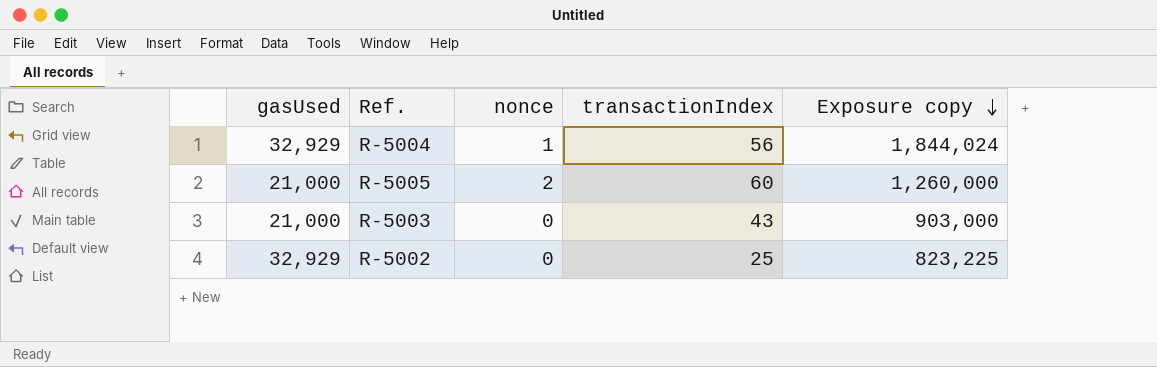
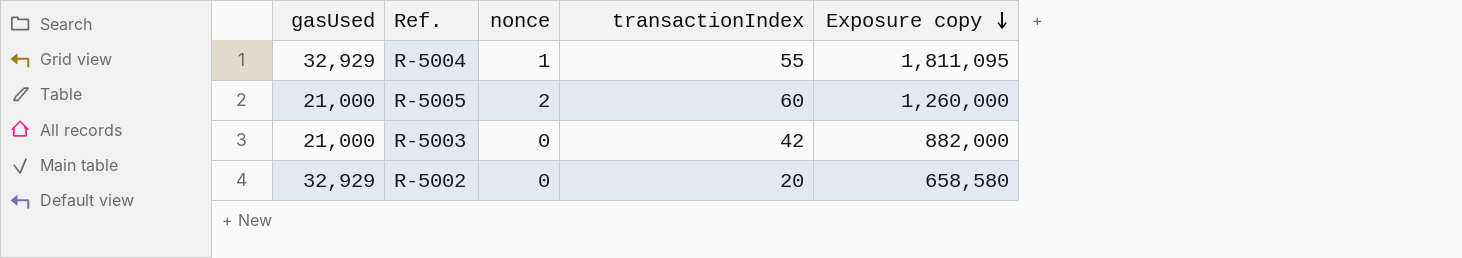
R-5004 | transactionIndex: 56 -> 55
R-5004 | Exposure copy: 1,844,024 -> 1,811,095
R-5003 | transactionIndex: 43 -> 42
R-5003 | Exposure copy: 903,000 -> 882,000
R-5002 | transactionIndex: 25 -> 20
R-5002 | Exposure copy: 823,225 -> 658,580

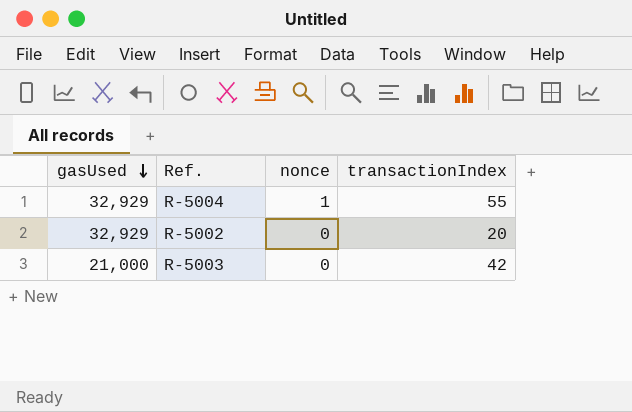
row order: Exposure copy descending -> gasUsed descending
column Exposure copy | formula: [gasUsed] * [transactionIndex] -> none
row R-5005: 21,000 | 2 | 60 | 1,260,000 -> none

